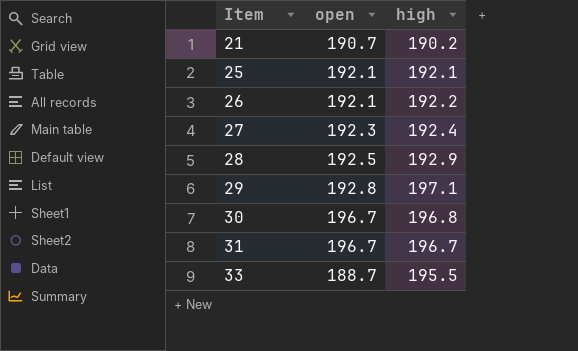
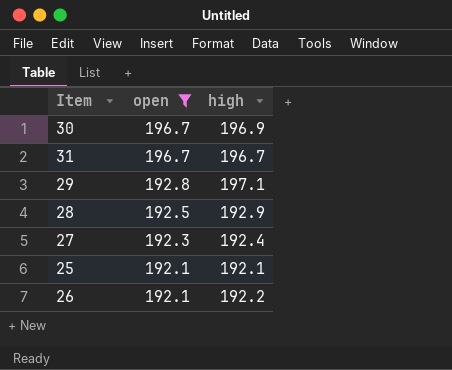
filter: none -> open >= 192.1
row order: Item ascending -> open descending
30 | high: 196.8 -> 196.9

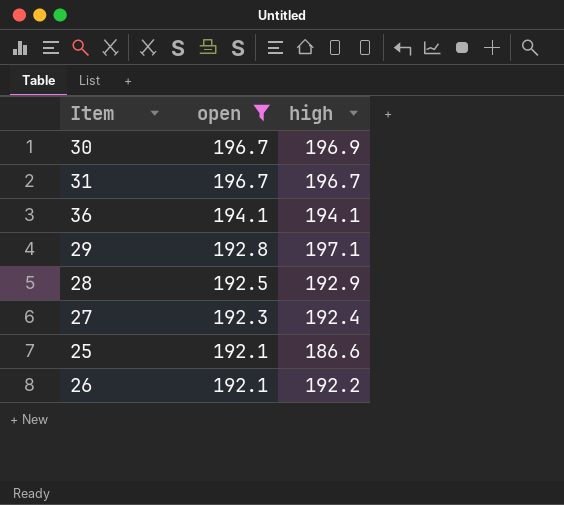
row 36: none -> 194.1 | 194.1
25 | high: 192.1 -> 186.6

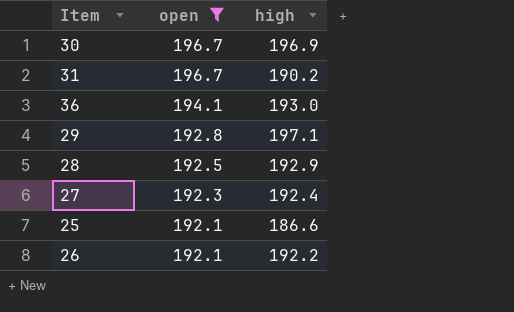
31 | high: 196.7 -> 190.2
36 | high: 194.1 -> 193.0

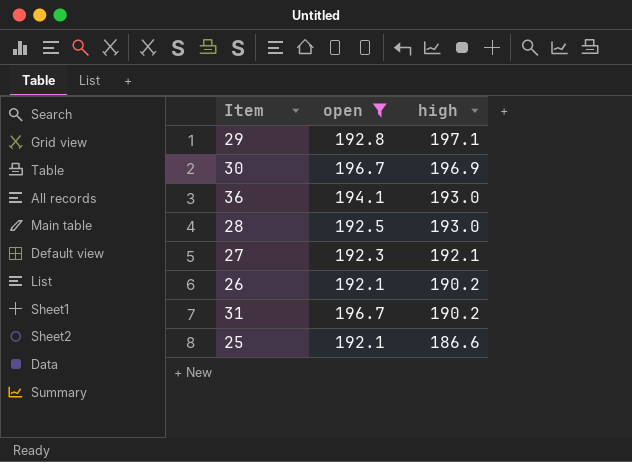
row order: open descending -> high descending
28 | high: 192.9 -> 193.0
27 | high: 192.4 -> 192.1
26 | high: 192.2 -> 190.2

